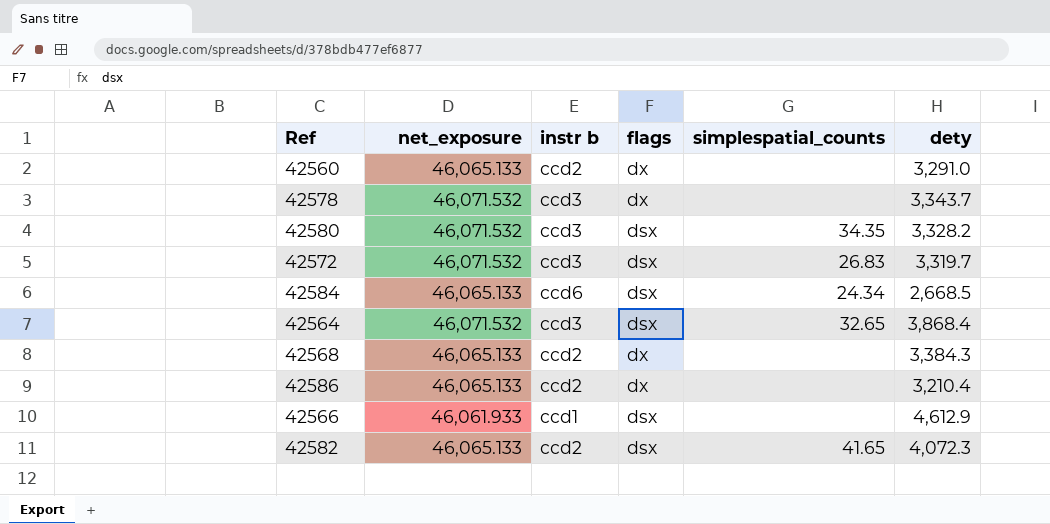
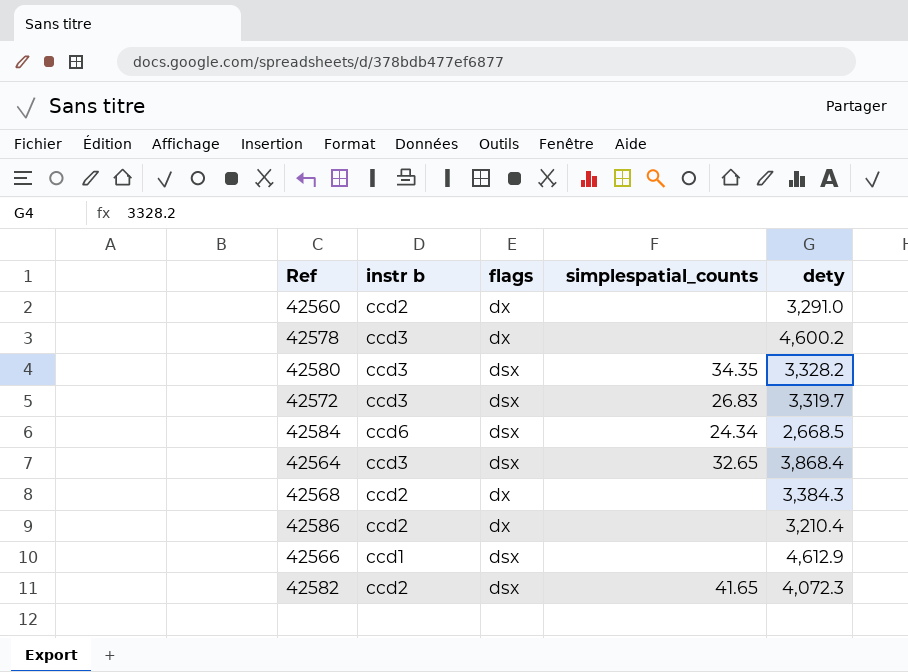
column net_exposure | position: 2 -> none
42578 | dety: 3,343.7 -> 4,600.2

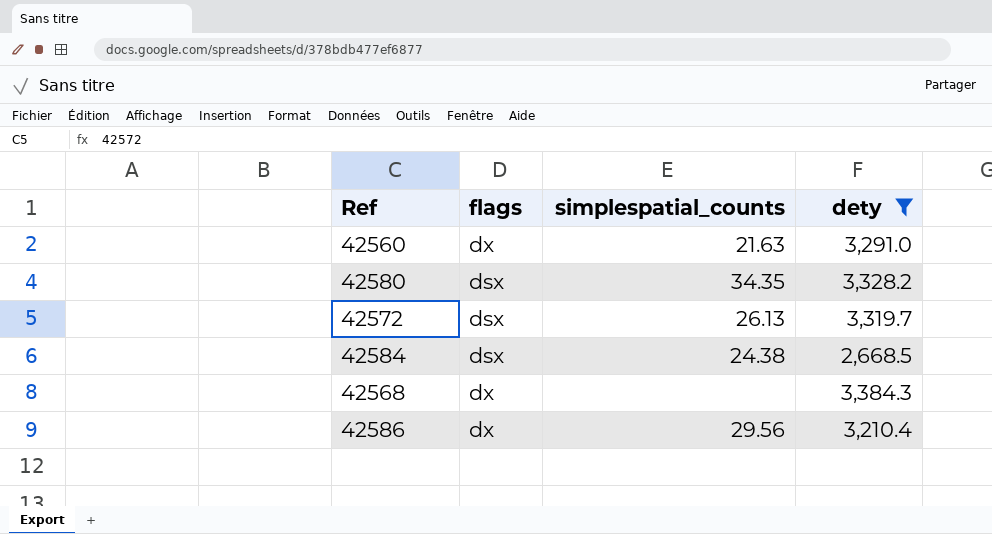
filter: none -> dety <= 3,384.3
column instr b | position: 2 -> none
42560 | simplespatial_counts: none -> 21.63
42572 | simplespatial_counts: 26.83 -> 26.13
42584 | simplespatial_counts: 24.34 -> 24.38
42586 | simplespatial_counts: none -> 29.56

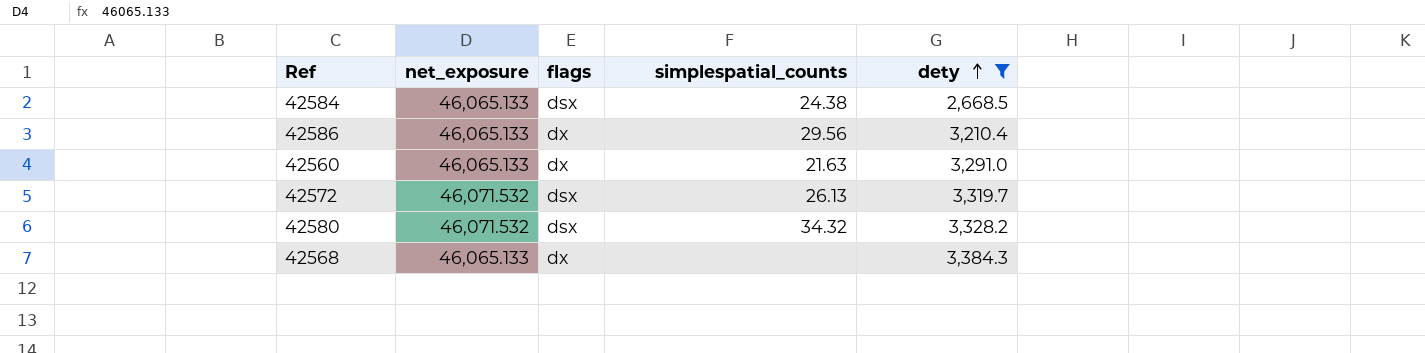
row order: none -> dety ascending
column net_exposure | position: none -> 2
42580 | simplespatial_counts: 34.35 -> 34.32

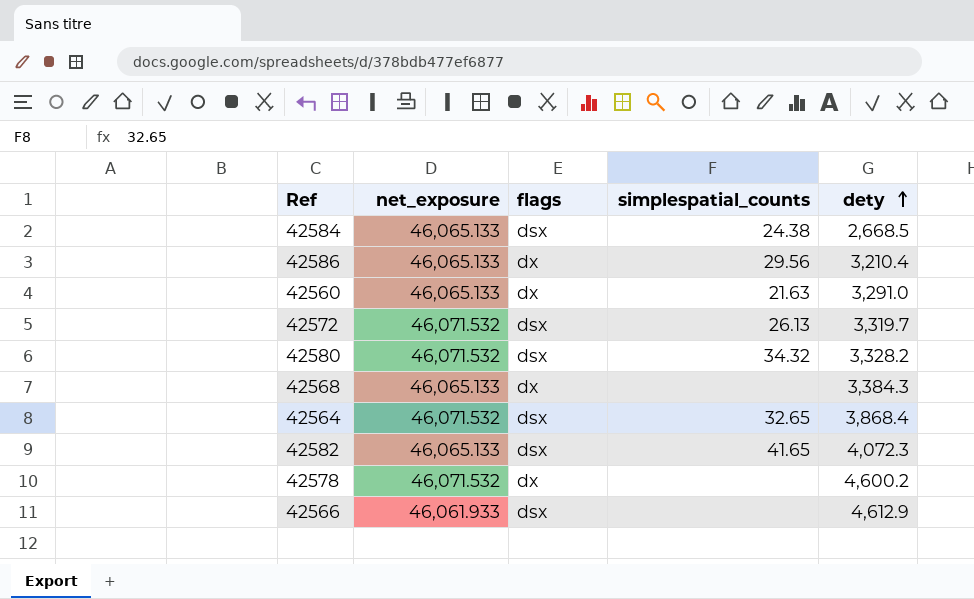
filter: dety <= 3,384.3 -> none

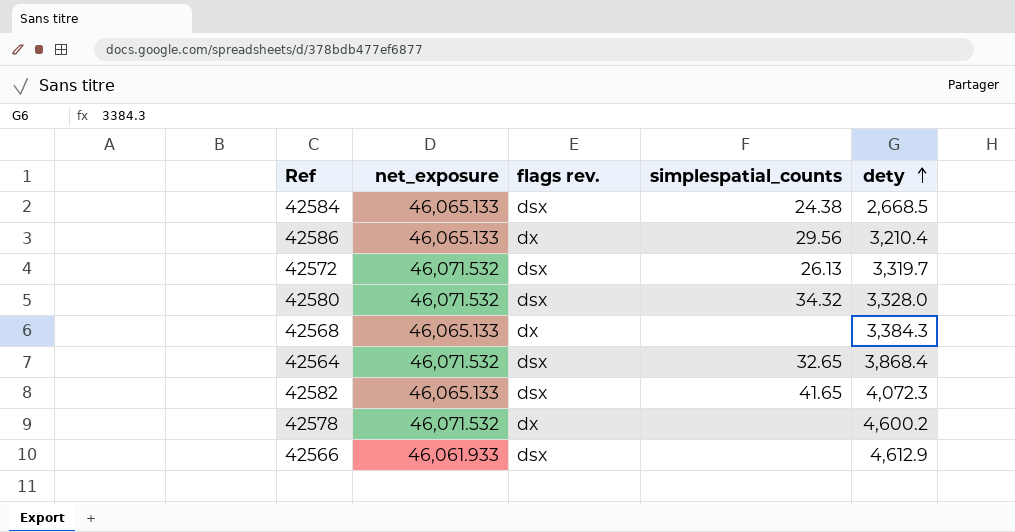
column name: flags -> flags rev.
row 42560: 46,065.133 | dx | 21.63 | 3,291.0 -> none
42580 | dety: 3,328.2 -> 3,328.0

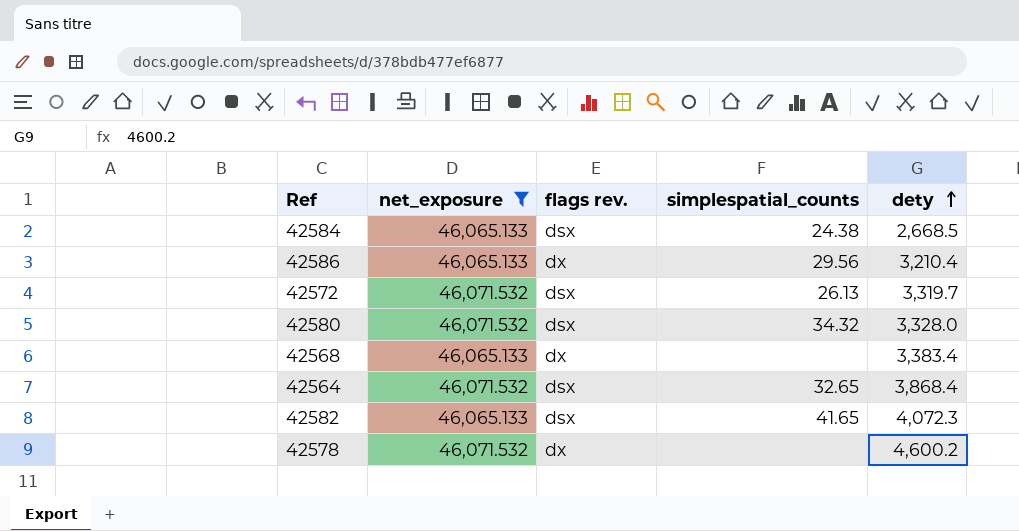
filter: none -> net_exposure != 46,061.933
42568 | dety: 3,384.3 -> 3,383.4

